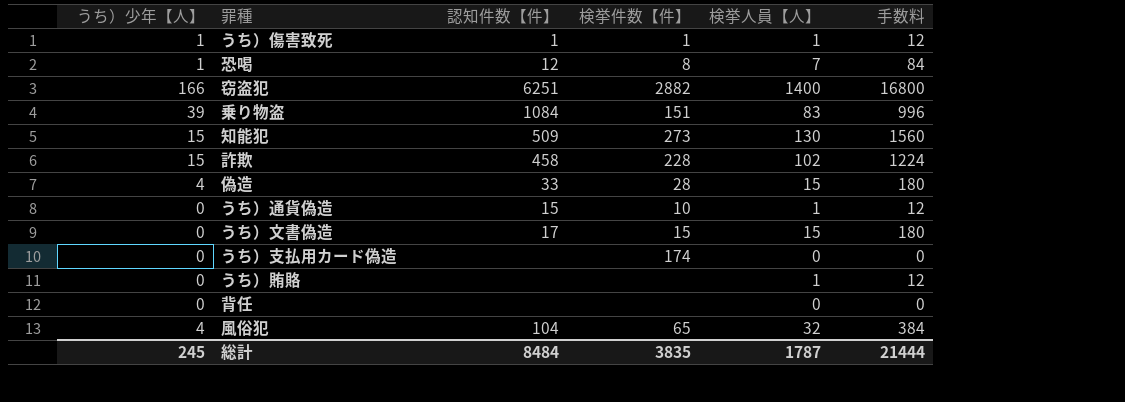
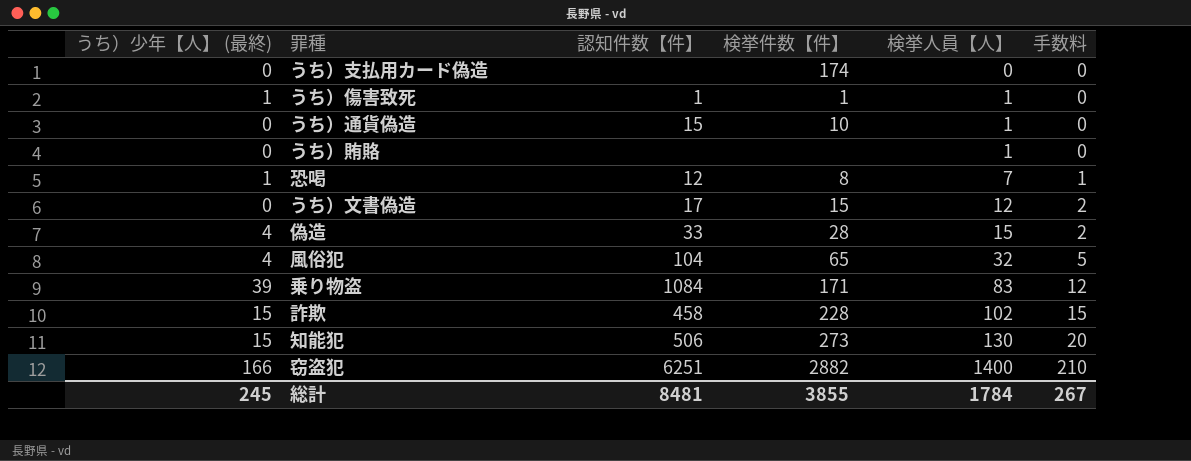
row order: none -> 検挙人員【人】 ascending
column name: うち）少年【人】 -> うち）少年【人】 (最終)
column 手数料 | formula: [検挙人員【人】] * 12 -> [検挙人員【人】] * 0.15
row 背任: 0 | none | none | 0 | 0 -> none
うち）文書偽造 | 検挙人員【人】: 15 -> 12
乗り物盗 | 検挙件数【件】: 151 -> 171
知能犯 | 認知件数【件】: 509 -> 506
総計 | 認知件数【件】: 8484 -> 8481
総計 | 検挙件数【件】: 3835 -> 3855
総計 | 検挙人員【人】: 1787 -> 1784
総計 | 手数料: 21444 -> 267

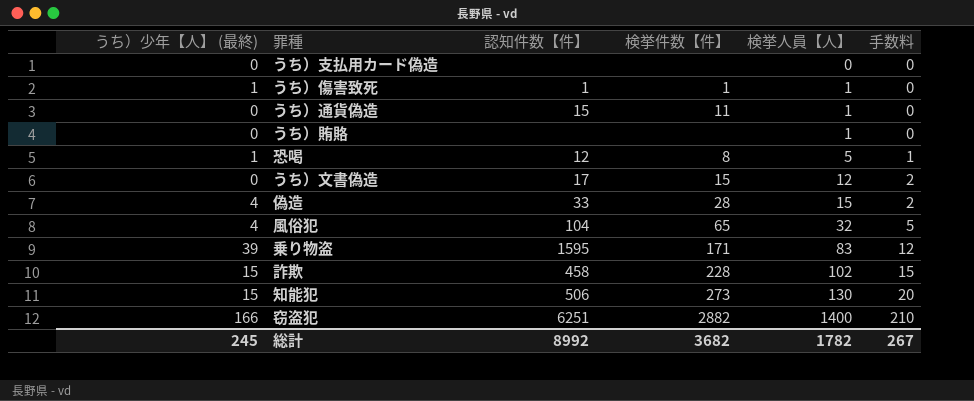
うち）支払用カード偽造 | 検挙件数【件】: 174 -> none
うち）通貨偽造 | 検挙件数【件】: 10 -> 11
恐喝 | 検挙人員【人】: 7 -> 5
乗り物盗 | 認知件数【件】: 1084 -> 1595
総計 | 認知件数【件】: 8481 -> 8992
総計 | 検挙件数【件】: 3855 -> 3682
総計 | 検挙人員【人】: 1784 -> 1782

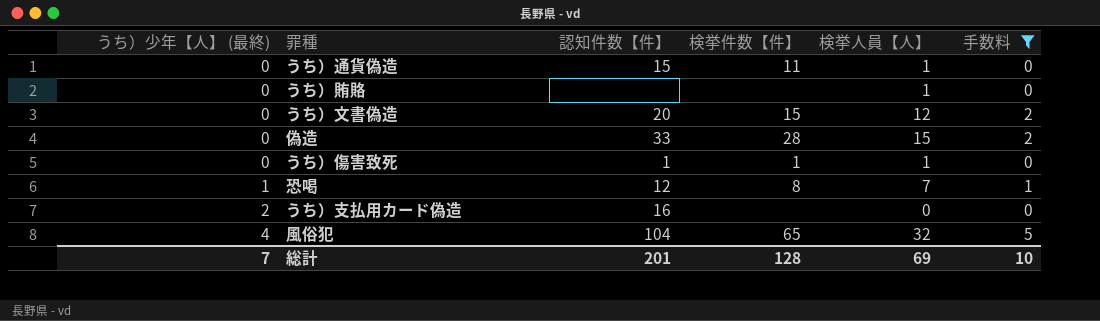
filter: none -> 手数料 <= 5
row order: 検挙人員【人】 ascending -> うち）少年【人】 (最終) ascending
うち）文書偽造 | 認知件数【件】: 17 -> 20
偽造 | うち）少年【人】 (最終): 4 -> 0
うち）傷害致死 | うち）少年【人】 (最終): 1 -> 0
恐喝 | 検挙人員【人】: 5 -> 7
うち）支払用カード偽造 | うち）少年【人】 (最終): 0 -> 2
うち）支払用カード偽造 | 認知件数【件】: none -> 16
総計 | うち）少年【人】 (最終): 245 -> 7
総計 | 認知件数【件】: 8992 -> 201
総計 | 検挙件数【件】: 3682 -> 128
総計 | 検挙人員【人】: 1782 -> 69
総計 | 手数料: 267 -> 10

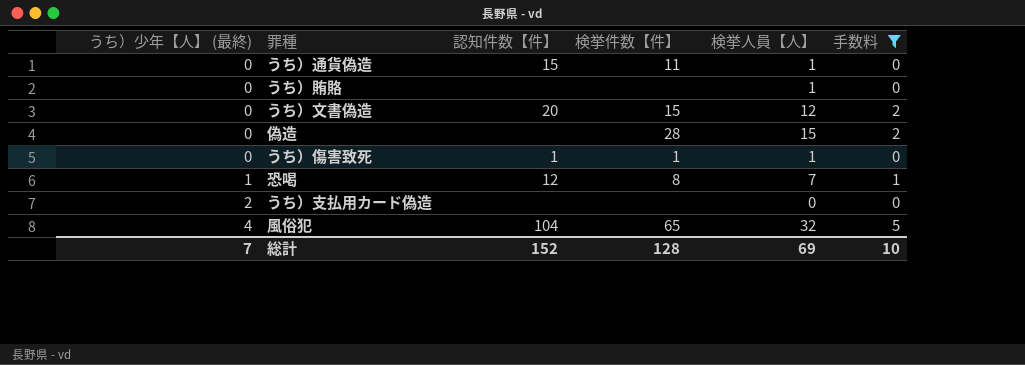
偽造 | 認知件数【件】: 33 -> none
うち）支払用カード偽造 | 認知件数【件】: 16 -> none
総計 | 認知件数【件】: 201 -> 152

